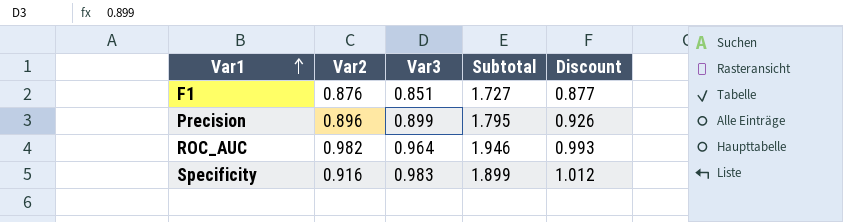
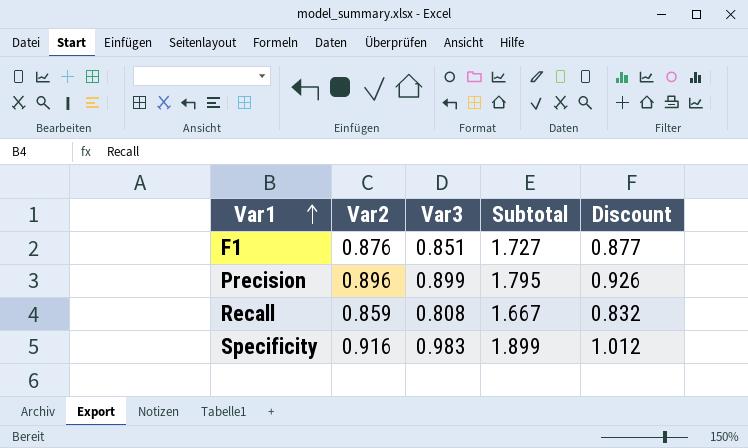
row ROC_AUC: 0.982 | 0.964 | 1.946 | 0.993 -> none
row Recall: none -> 0.859 | 0.808 | 1.667 | 0.832

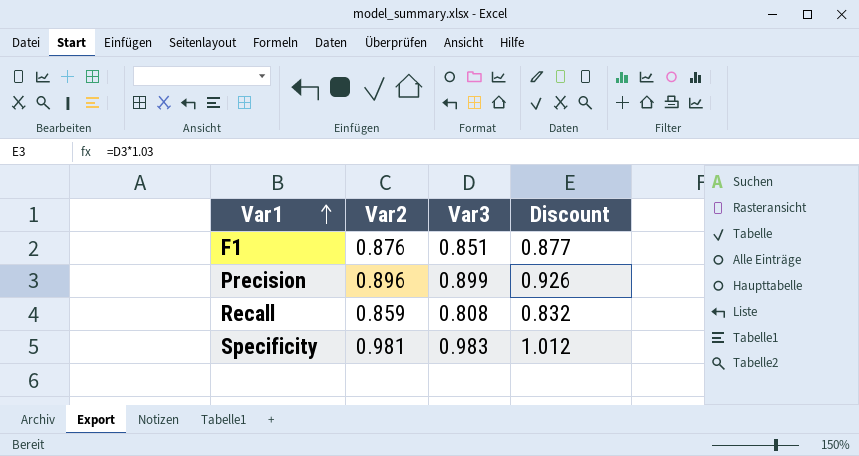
column Subtotal | formula: [Var2] + [Var3] -> none
Specificity | Var2: 0.916 -> 0.981

